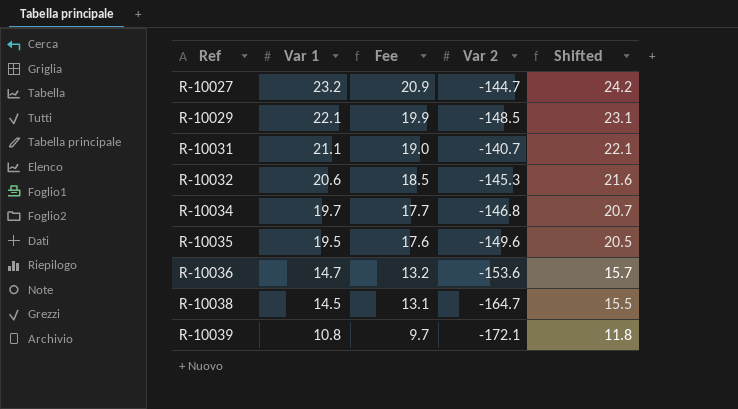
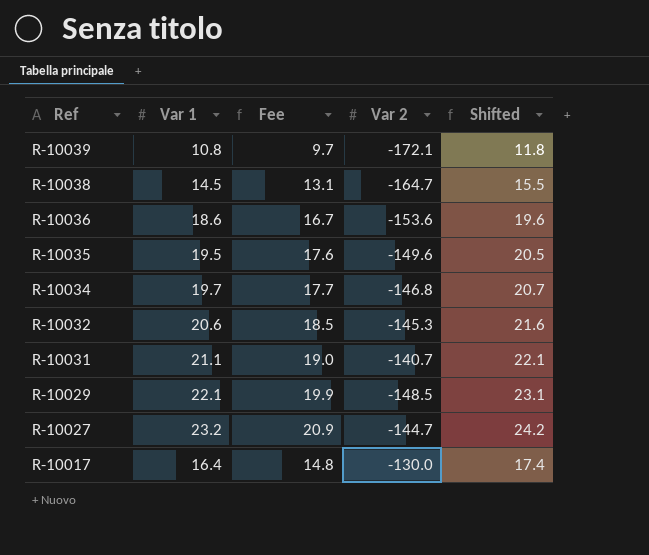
row order: Ref ascending -> Ref descending
R-10036 | Var 1: 14.7 -> 18.6
R-10036 | Fee: 13.2 -> 16.7
R-10036 | Shifted: 15.7 -> 19.6
row R-10017: none -> 16.4 | 14.8 | -130.0 | 17.4

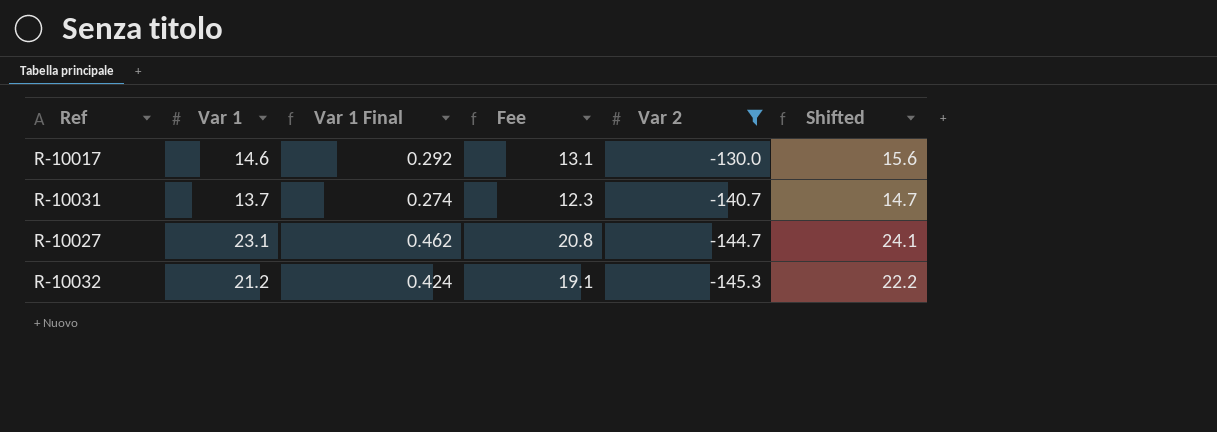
filter: none -> Var 2 >= -145.3
row order: Ref descending -> Var 2 descending
column Var 1 Final | formula: none -> [Var 1] * 0.02
R-10017 | Var 1: 16.4 -> 14.6
R-10017 | Fee: 14.8 -> 13.1
R-10017 | Shifted: 17.4 -> 15.6
R-10031 | Var 1: 21.1 -> 13.7
R-10031 | Fee: 19.0 -> 12.3
R-10031 | Shifted: 22.1 -> 14.7
R-10027 | Var 1: 23.2 -> 23.1
R-10027 | Fee: 20.9 -> 20.8
R-10027 | Shifted: 24.2 -> 24.1
R-10032 | Var 1: 20.6 -> 21.2
R-10032 | Fee: 18.5 -> 19.1
R-10032 | Shifted: 21.6 -> 22.2

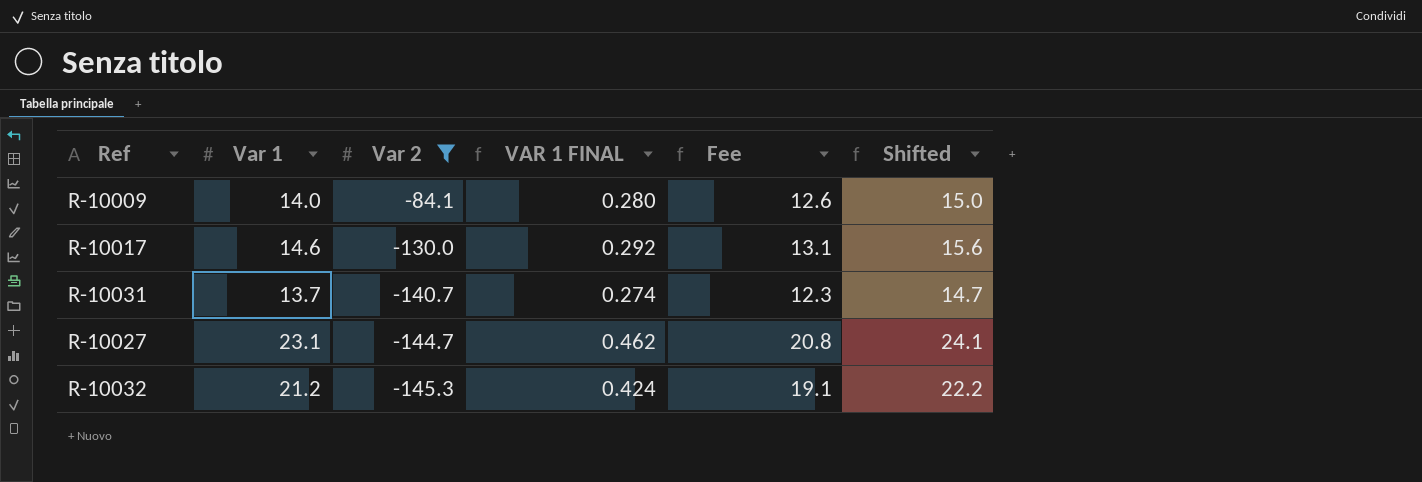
column Var 2 | position: 5 -> 3
column name: Var 1 Final -> VAR 1 FINAL
row R-10009: none -> 14.0 | -84.1 | 0.280 | 12.6 | 15.0

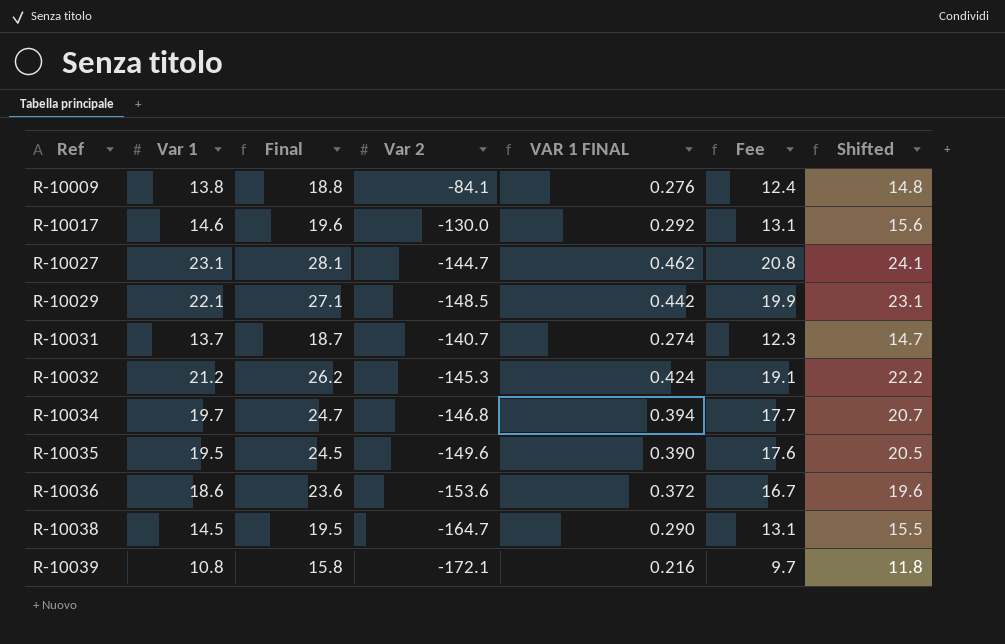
filter: Var 2 >= -145.3 -> none
row order: Var 2 descending -> Ref ascending
column Final | formula: none -> [Var 1] + 5
R-10009 | Var 1: 14.0 -> 13.8
R-10009 | VAR 1 FINAL: 0.280 -> 0.276
R-10009 | Fee: 12.6 -> 12.4
R-10009 | Shifted: 15.0 -> 14.8

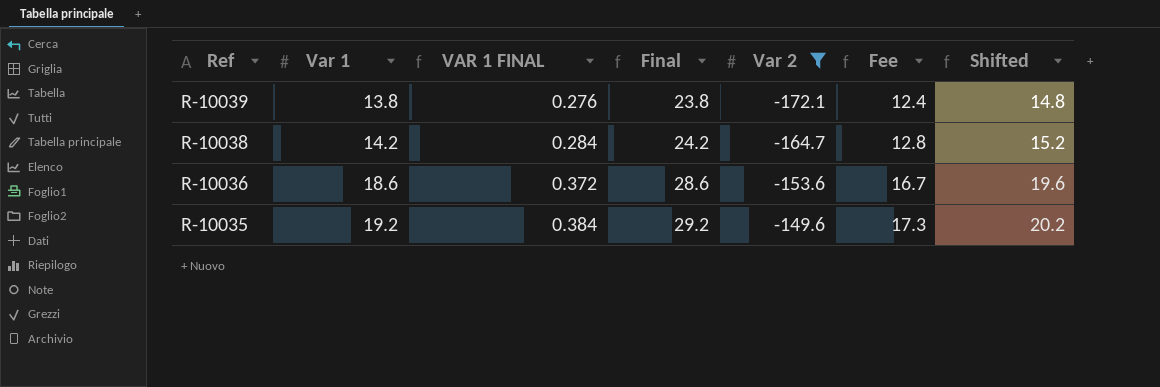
filter: none -> Var 2 <= -149.6
row order: Ref ascending -> Ref descending
column VAR 1 FINAL | position: 5 -> 3
column Final | formula: [Var 1] + 5 -> [Var 1] + 10
R-10039 | Var 1: 10.8 -> 13.8
R-10039 | VAR 1 FINAL: 0.216 -> 0.276
R-10039 | Fee: 9.7 -> 12.4
R-10039 | Shifted: 11.8 -> 14.8
R-10038 | Var 1: 14.5 -> 14.2
R-10038 | VAR 1 FINAL: 0.290 -> 0.284
R-10038 | Fee: 13.1 -> 12.8
R-10038 | Shifted: 15.5 -> 15.2
R-10035 | Var 1: 19.5 -> 19.2
R-10035 | VAR 1 FINAL: 0.390 -> 0.384
R-10035 | Fee: 17.6 -> 17.3
R-10035 | Shifted: 20.5 -> 20.2

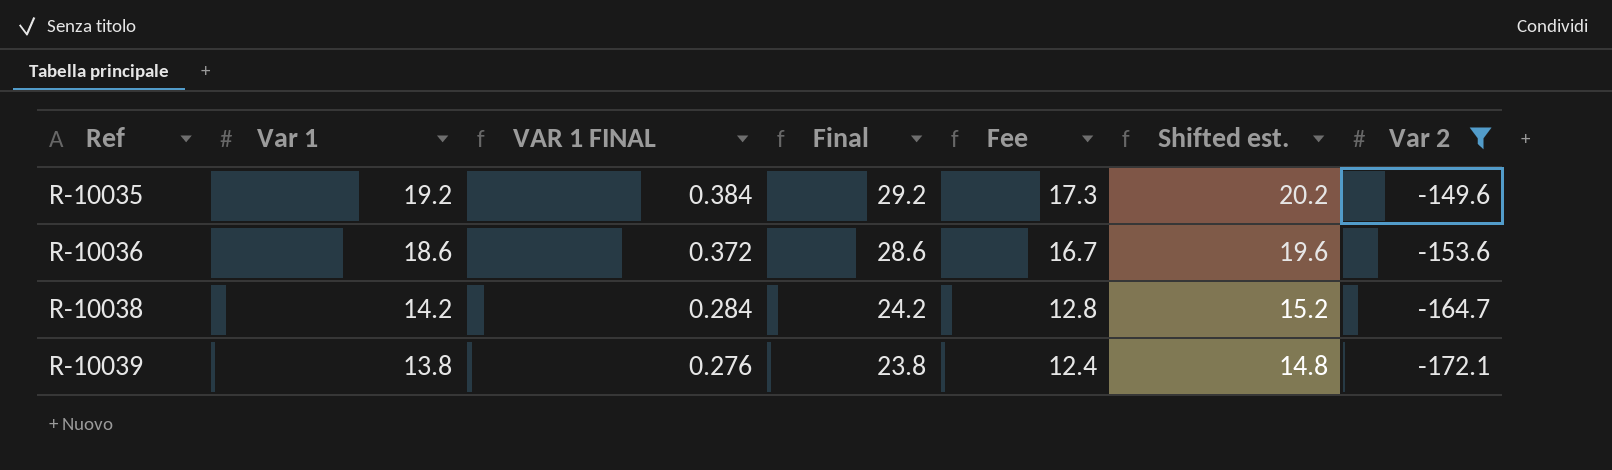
row order: Ref descending -> Ref ascending
column name: Shifted -> Shifted est.
column Var 2 | position: 5 -> 7

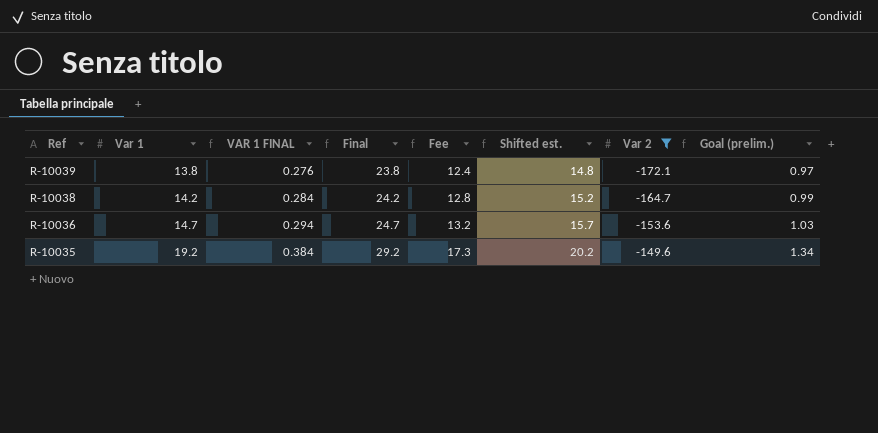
row order: Ref ascending -> Ref descending
column Goal (prelim.) | formula: none -> [Var 1] * 0.07
R-10036 | Var 1: 18.6 -> 14.7
R-10036 | VAR 1 FINAL: 0.372 -> 0.294
R-10036 | Final: 28.6 -> 24.7
R-10036 | Fee: 16.7 -> 13.2
R-10036 | Shifted est.: 19.6 -> 15.7

